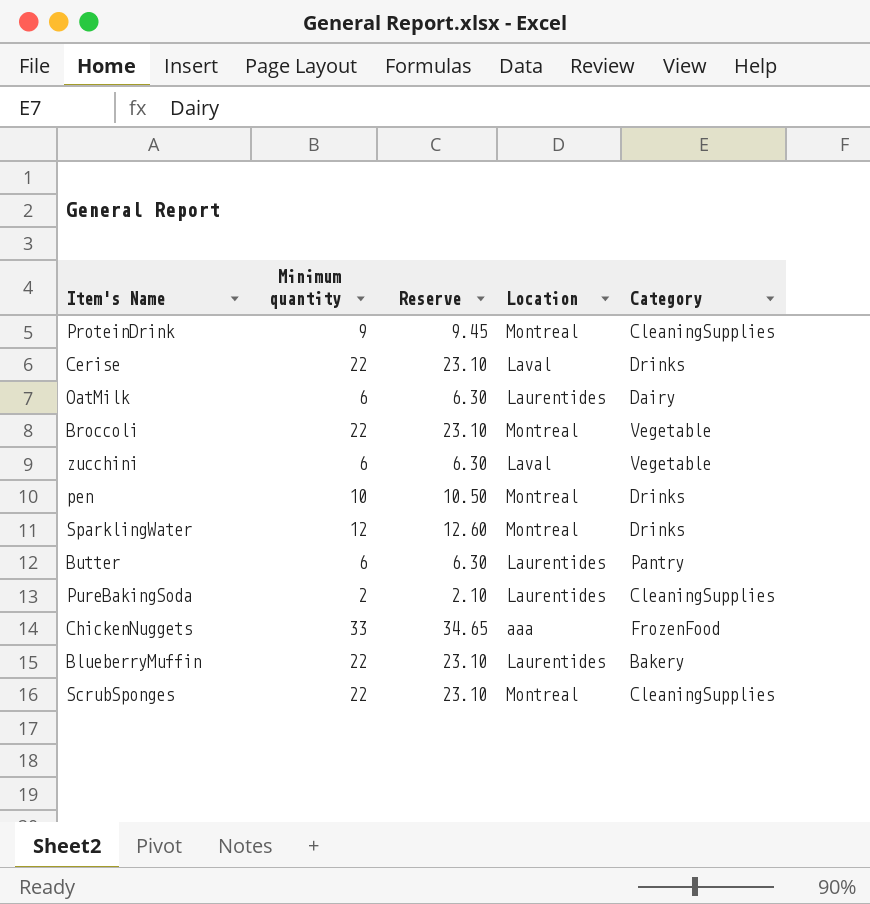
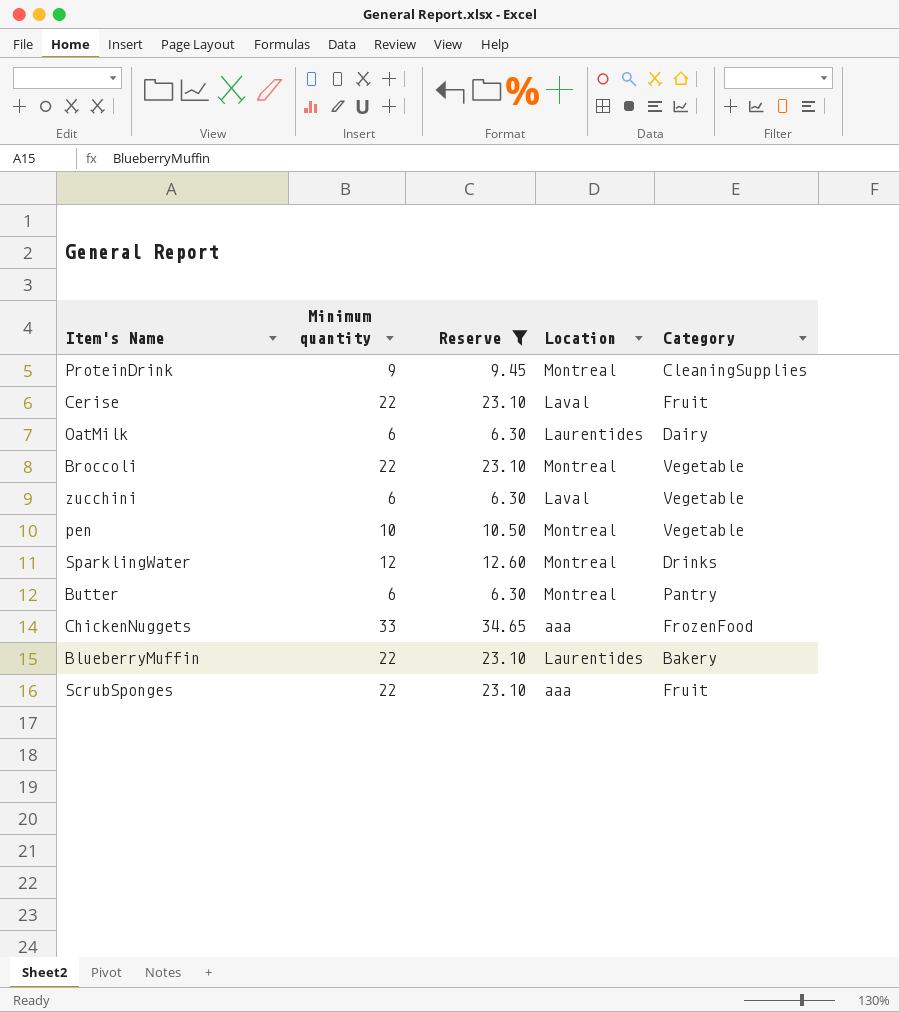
filter: none -> Reserve != 2.10
Cerise | Category: Drinks -> Fruit
pen | Category: Drinks -> Vegetable
Butter | Location: Laurentides -> Montreal
ScrubSponges | Location: Montreal -> aaa
ScrubSponges | Category: CleaningSupplies -> Fruit

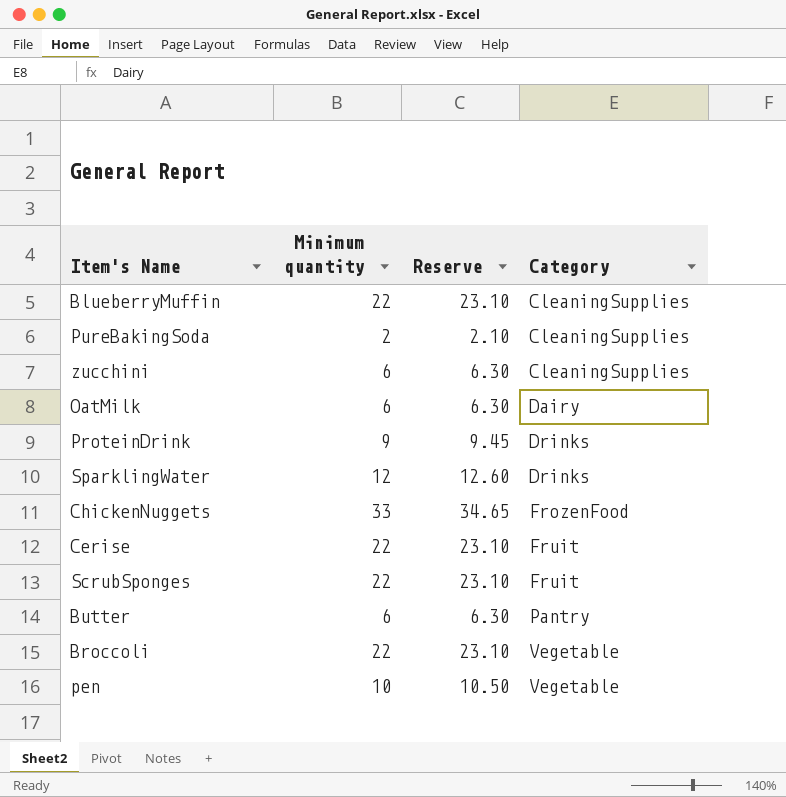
filter: Reserve != 2.10 -> none
row order: none -> Category ascending
column Location | position: 4 -> none
BlueberryMuffin | Category: Bakery -> CleaningSupplies
zucchini | Category: Vegetable -> CleaningSupplies
ProteinDrink | Category: CleaningSupplies -> Drinks

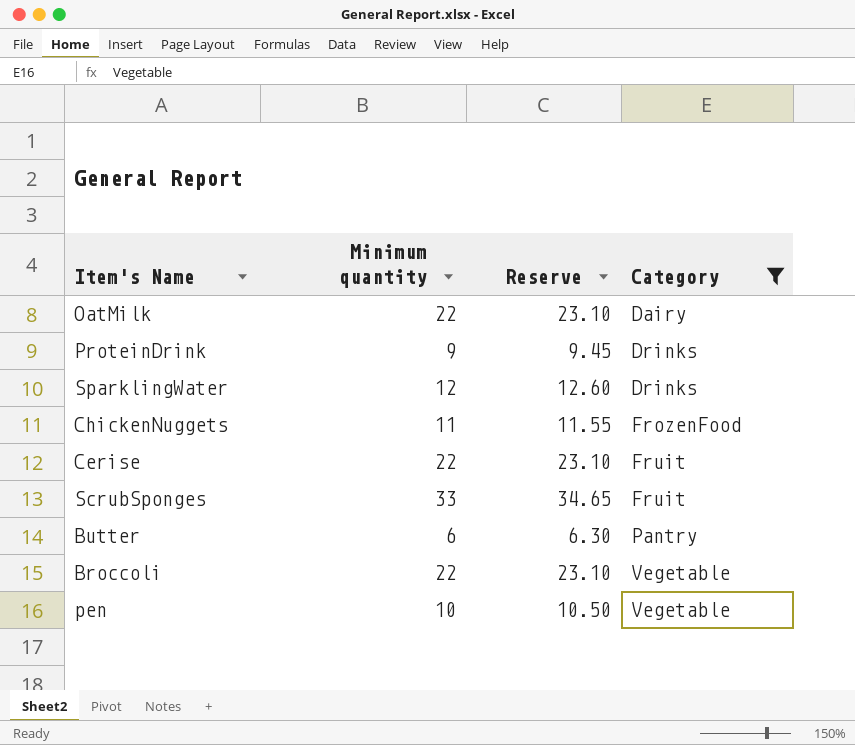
filter: none -> Category != CleaningSupplies
OatMilk | Minimum quantity: 6 -> 22
OatMilk | Reserve: 6.30 -> 23.10
ChickenNuggets | Minimum quantity: 33 -> 11
ChickenNuggets | Reserve: 34.65 -> 11.55
ScrubSponges | Minimum quantity: 22 -> 33
ScrubSponges | Reserve: 23.10 -> 34.65

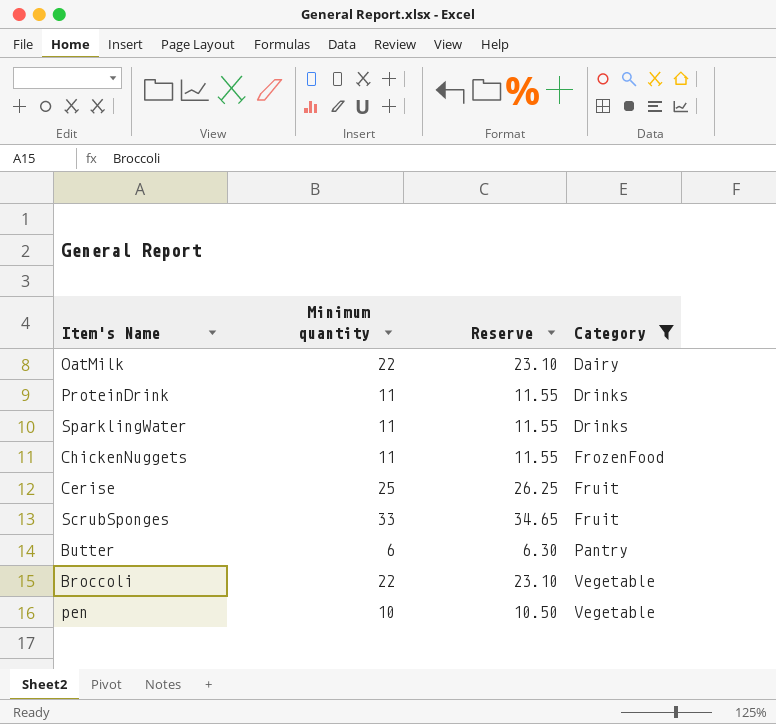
ProteinDrink | Minimum quantity: 9 -> 11
ProteinDrink | Reserve: 9.45 -> 11.55
SparklingWater | Minimum quantity: 12 -> 11
SparklingWater | Reserve: 12.60 -> 11.55
Cerise | Minimum quantity: 22 -> 25
Cerise | Reserve: 23.10 -> 26.25

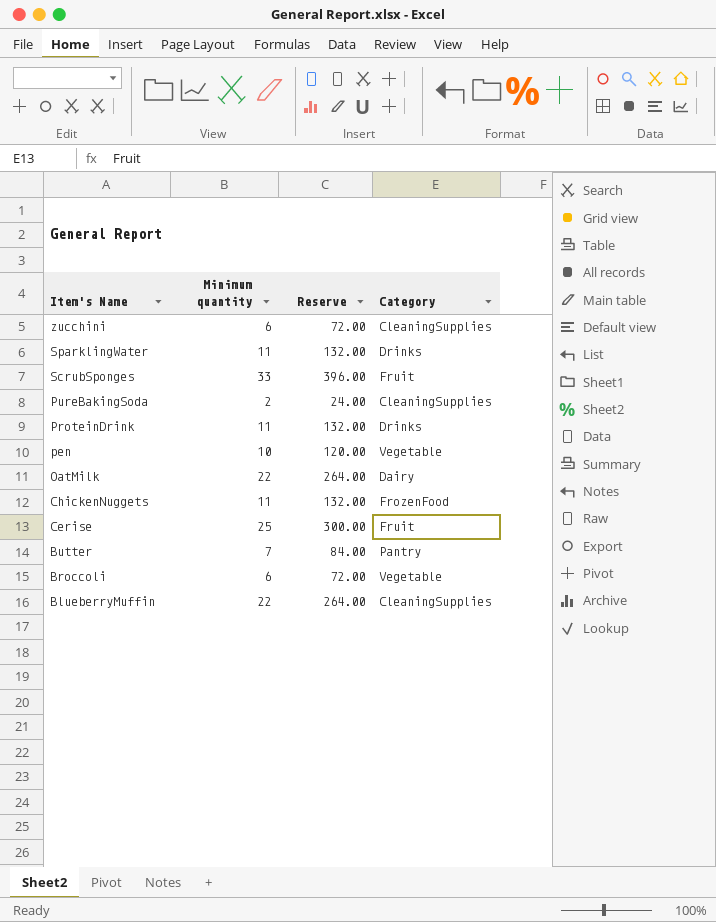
filter: Category != CleaningSupplies -> none
row order: Category ascending -> Item's Name descending
column Reserve | formula: [Minimum quantity] * 1.05 -> [Minimum quantity] * 12
Butter | Minimum quantity: 6 -> 7
Broccoli | Minimum quantity: 22 -> 6

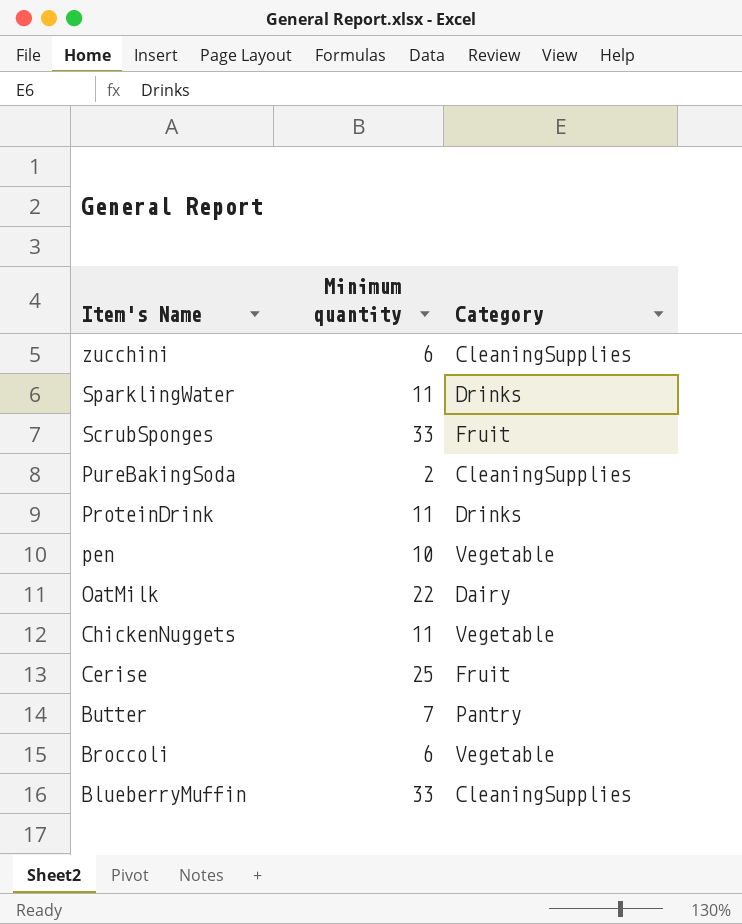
column Reserve | formula: [Minimum quantity] * 12 -> none
ChickenNuggets | Category: FrozenFood -> Vegetable
BlueberryMuffin | Minimum quantity: 22 -> 33

